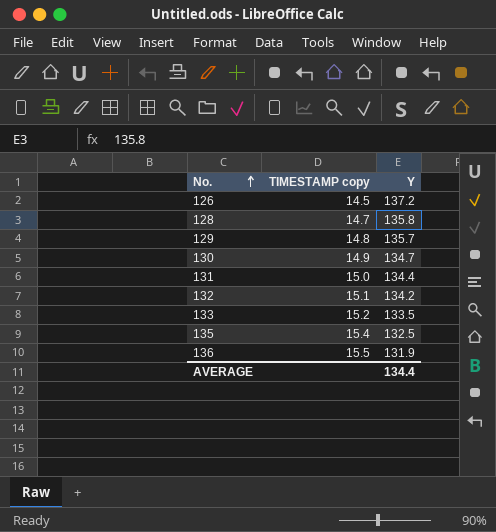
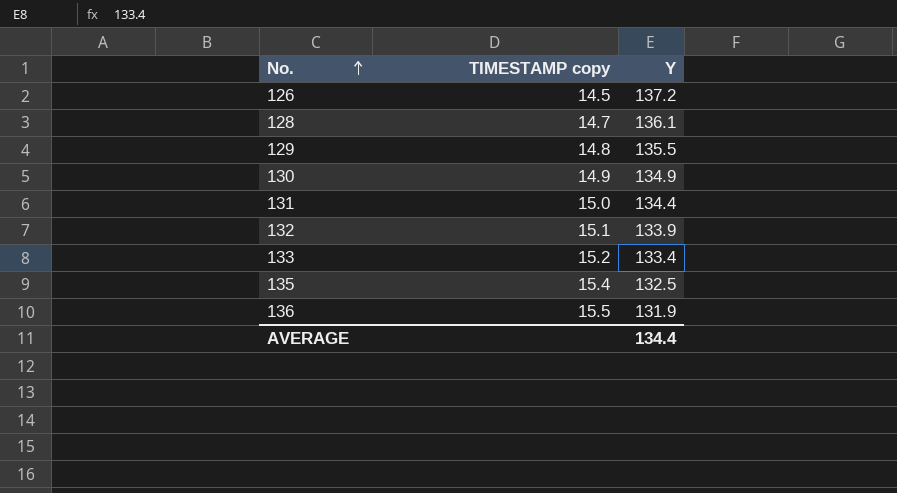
128 | Y: 135.8 -> 136.1
129 | Y: 135.7 -> 135.5
130 | Y: 134.7 -> 134.9
132 | Y: 134.2 -> 133.9
133 | Y: 133.5 -> 133.4

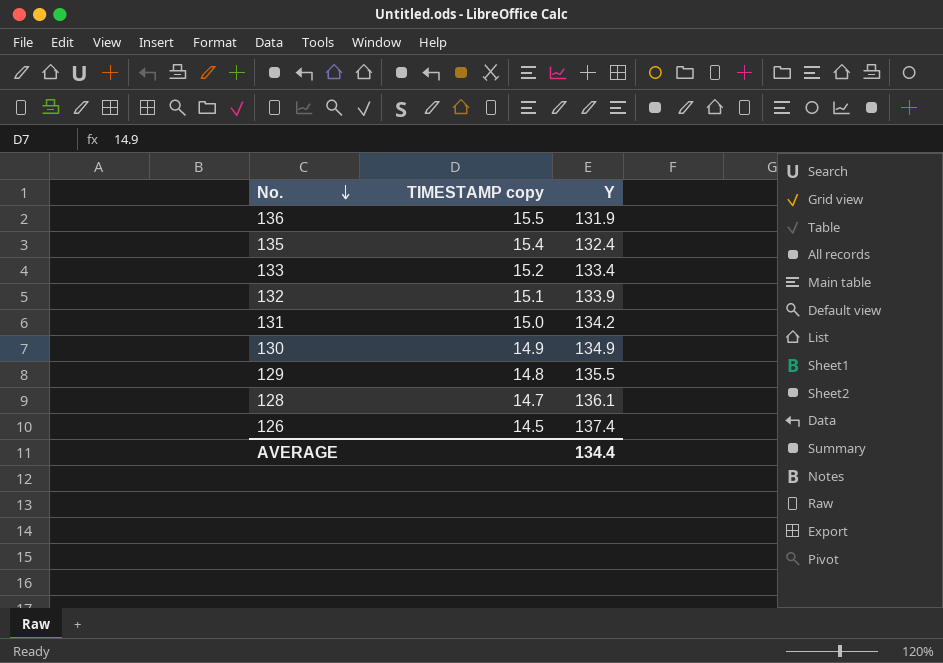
row order: No. ascending -> No. descending
135 | Y: 132.5 -> 132.4
131 | Y: 134.4 -> 134.2
126 | Y: 137.2 -> 137.4

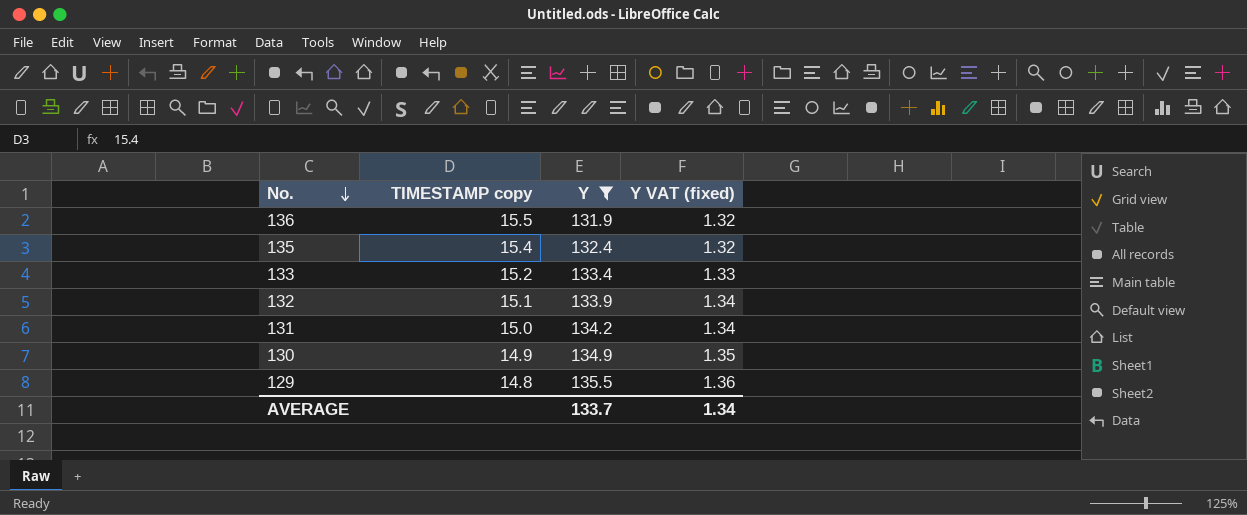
filter: none -> Y <= 135.5
column Y VAT (fixed) | formula: none -> [Y] * 0.01
AVERAGE | Y: 134.4 -> 133.7

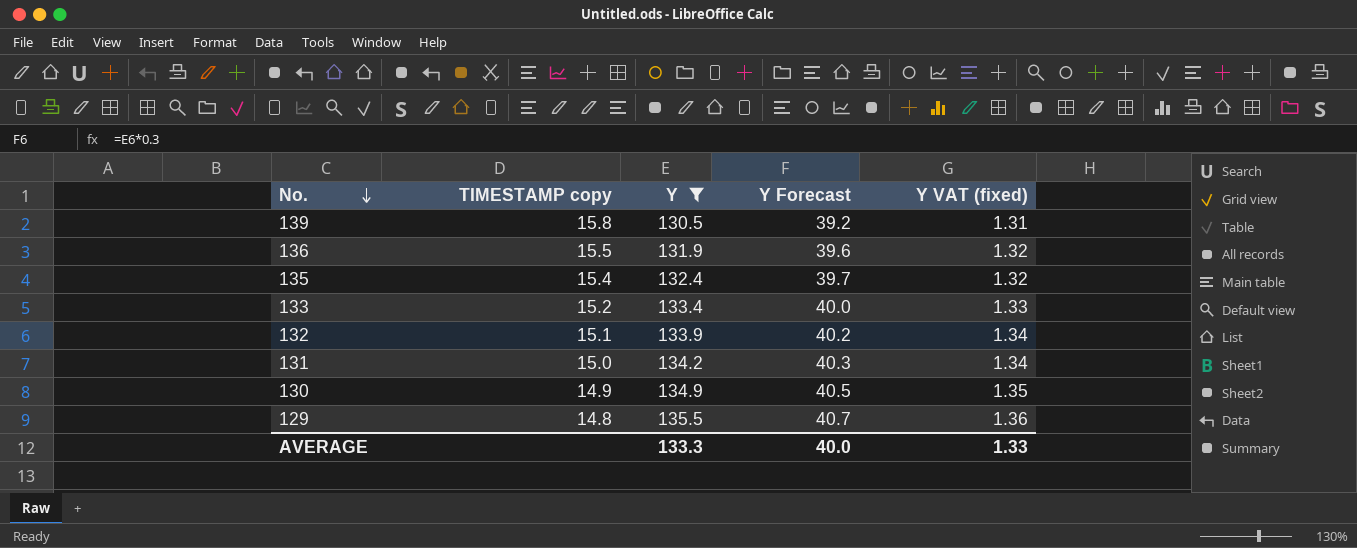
column Y Forecast | formula: none -> [Y] * 0.3
row 139: none -> 15.8 | 130.5 | 39.2 | 1.31
AVERAGE | Y: 133.7 -> 133.3
AVERAGE | Y VAT (fixed): 1.34 -> 1.33

